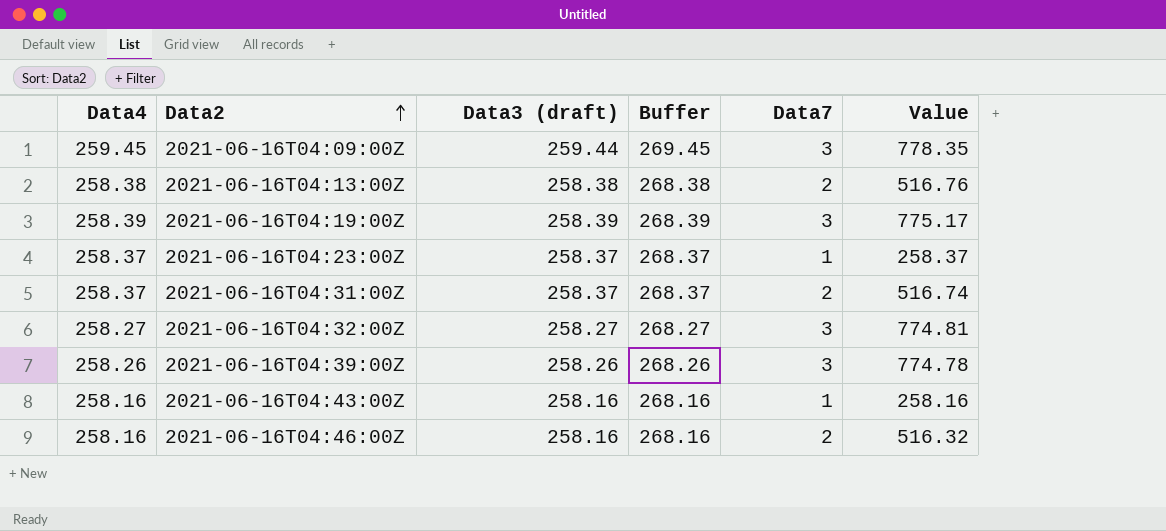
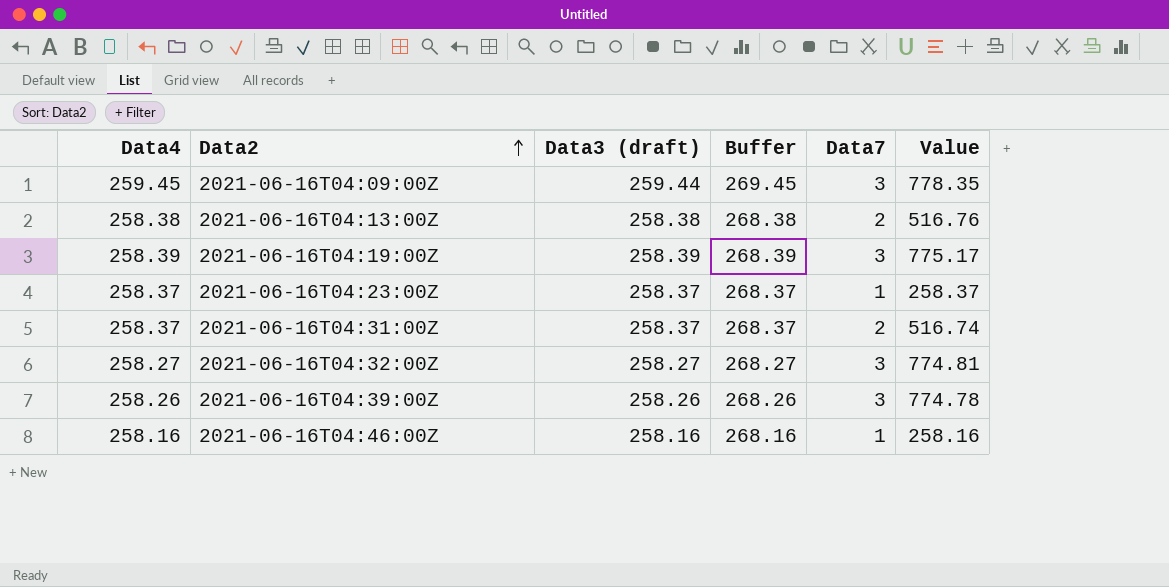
row 2021-06-16T04:43:00Z: 258.16 | 258.16 | 268.16 | 1 | 258.16 -> none
2021-06-16T04:46:00Z | Data7: 2 -> 1
2021-06-16T04:46:00Z | Value: 516.32 -> 258.16

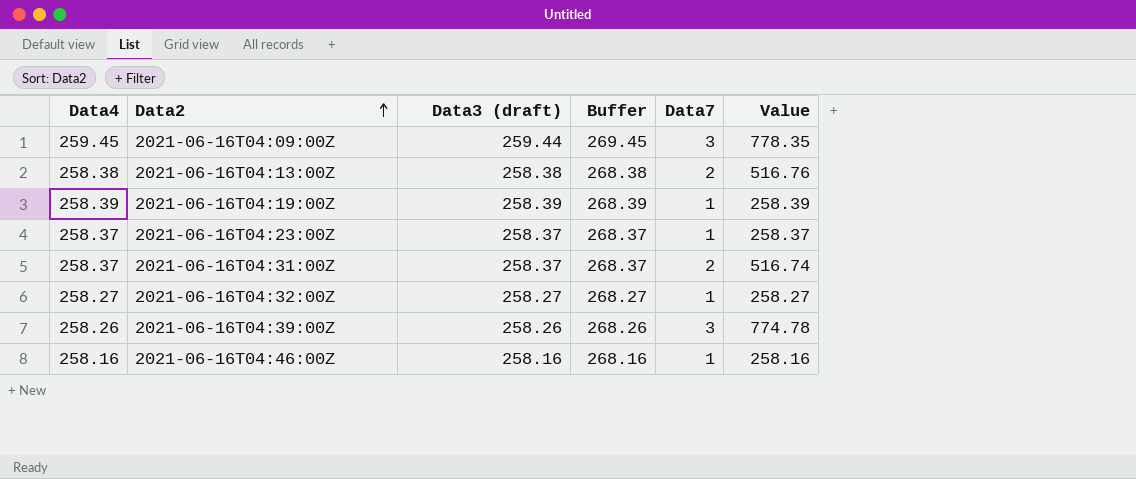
2021-06-16T04:19:00Z | Data7: 3 -> 1
2021-06-16T04:19:00Z | Value: 775.17 -> 258.39
2021-06-16T04:32:00Z | Data7: 3 -> 1
2021-06-16T04:32:00Z | Value: 774.81 -> 258.27

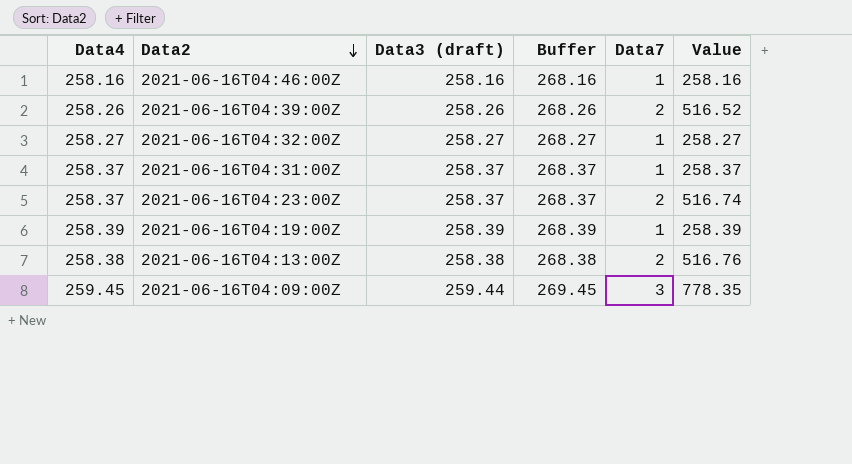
row order: Data2 ascending -> Data2 descending
2021-06-16T04:39:00Z | Data7: 3 -> 2
2021-06-16T04:39:00Z | Value: 774.78 -> 516.52
2021-06-16T04:31:00Z | Data7: 2 -> 1
2021-06-16T04:31:00Z | Value: 516.74 -> 258.37
2021-06-16T04:23:00Z | Data7: 1 -> 2
2021-06-16T04:23:00Z | Value: 258.37 -> 516.74

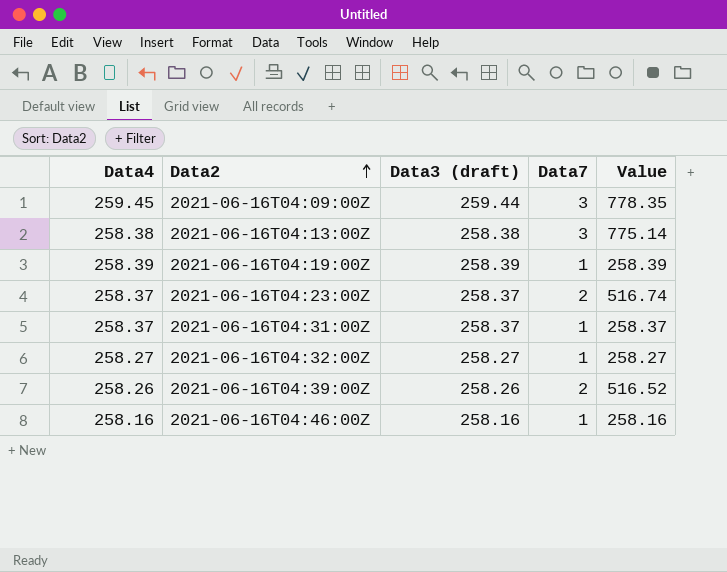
row order: Data2 descending -> Data2 ascending
column Buffer | formula: [Data4] + 10 -> none
2021-06-16T04:13:00Z | Data7: 2 -> 3
2021-06-16T04:13:00Z | Value: 516.76 -> 775.14

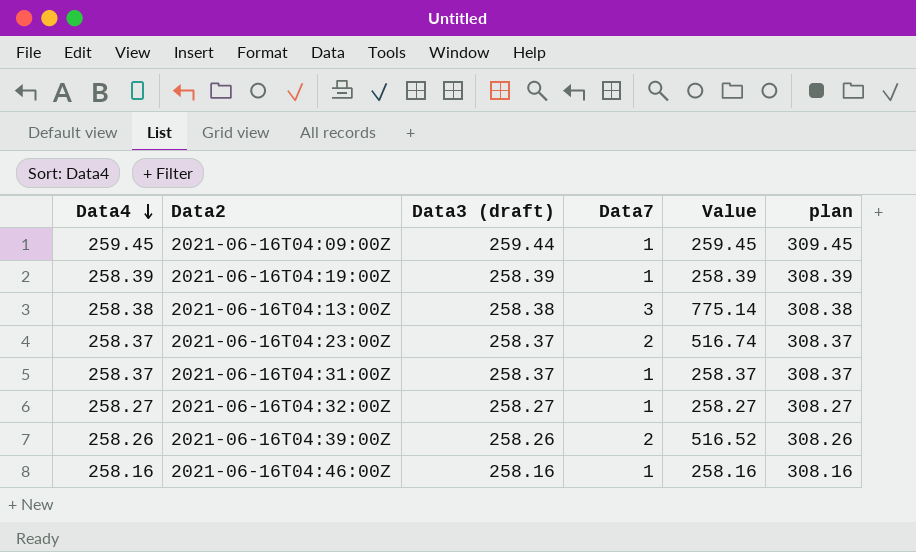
row order: Data2 ascending -> Data4 descending
column plan | formula: none -> [Data4] + 50
2021-06-16T04:09:00Z | Data7: 3 -> 1
2021-06-16T04:09:00Z | Value: 778.35 -> 259.45

